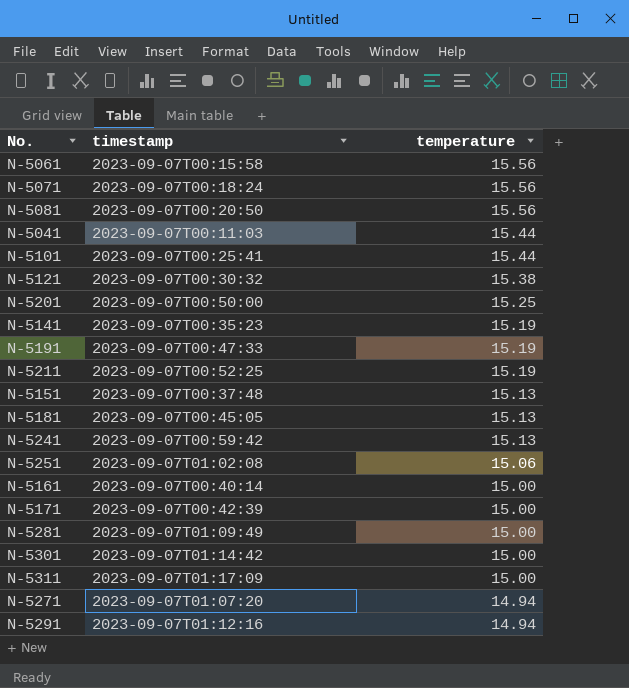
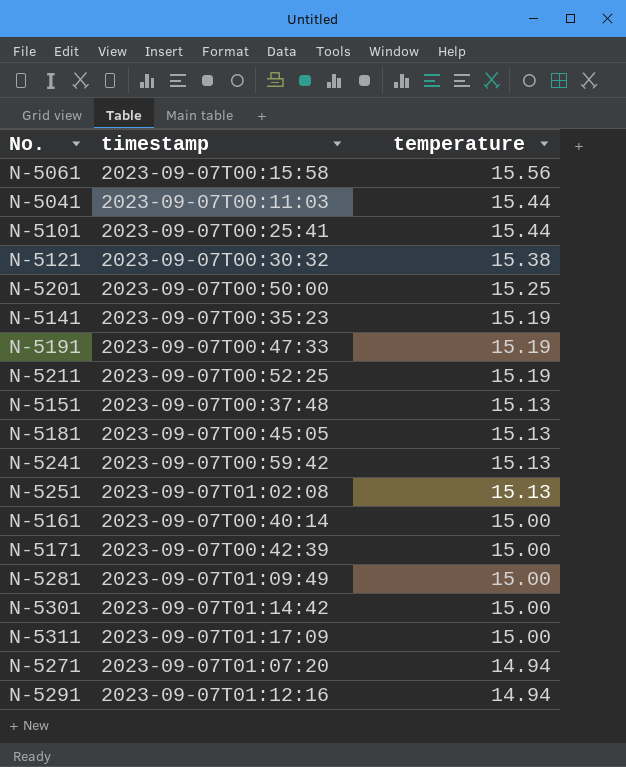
row N-5071: 2023-09-07T00:18:24 | 15.56 -> none
row N-5081: 2023-09-07T00:20:50 | 15.56 -> none
N-5251 | temperature: 15.06 -> 15.13

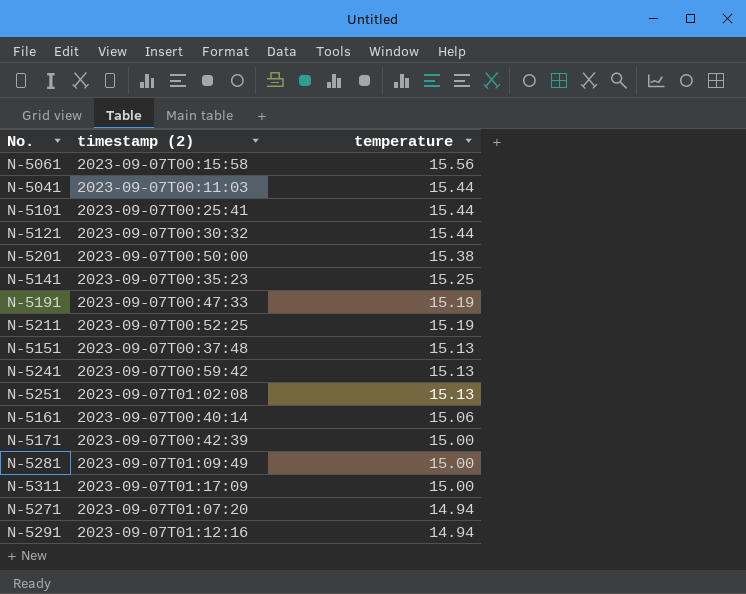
column name: timestamp -> timestamp (2)
row N-5181: 2023-09-07T00:45:05 | 15.13 -> none
row N-5301: 2023-09-07T01:14:42 | 15.00 -> none
N-5121 | temperature: 15.38 -> 15.44
N-5201 | temperature: 15.25 -> 15.38
N-5141 | temperature: 15.19 -> 15.25
N-5161 | temperature: 15.00 -> 15.06

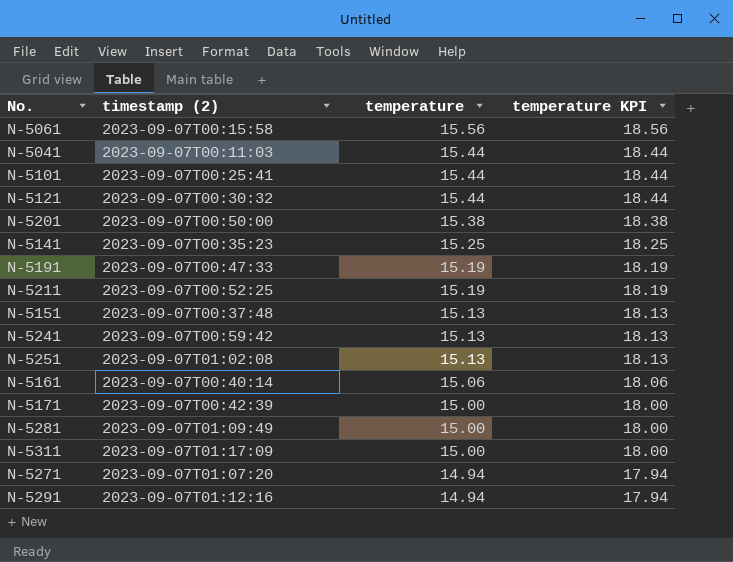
column temperature KPI | formula: none -> [temperature] + 3

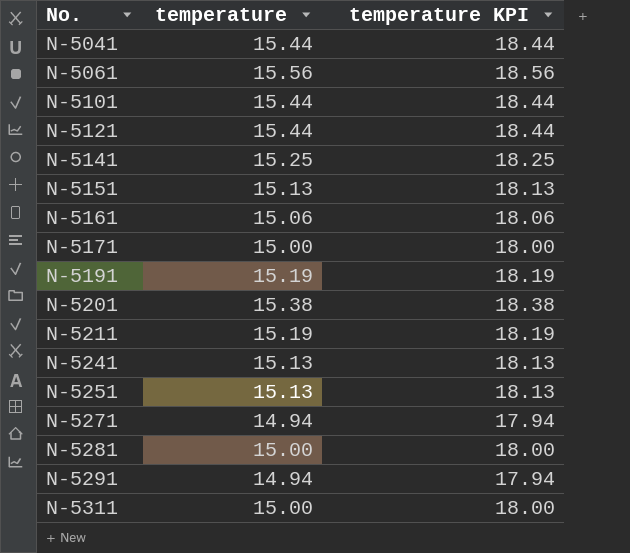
row order: temperature descending -> No. ascending
column timestamp (2) | position: 2 -> none

